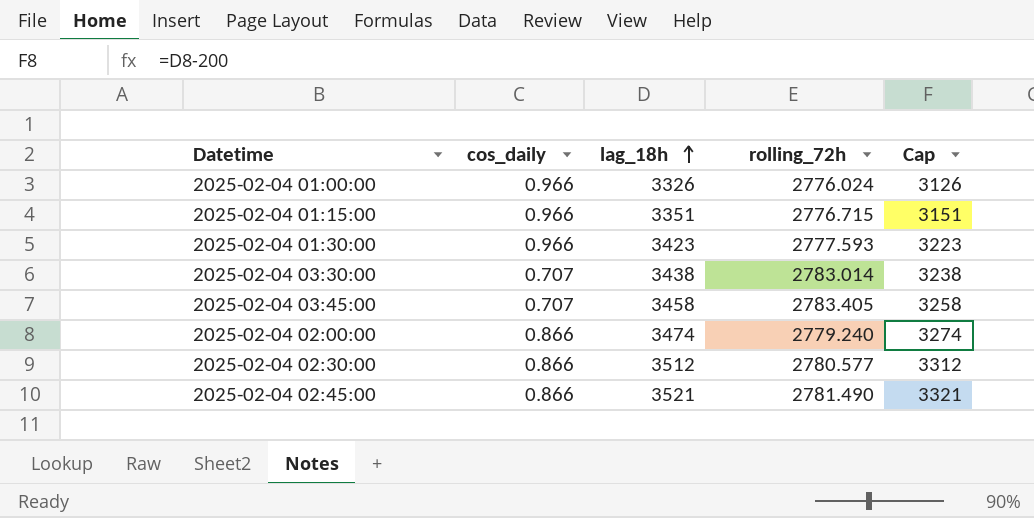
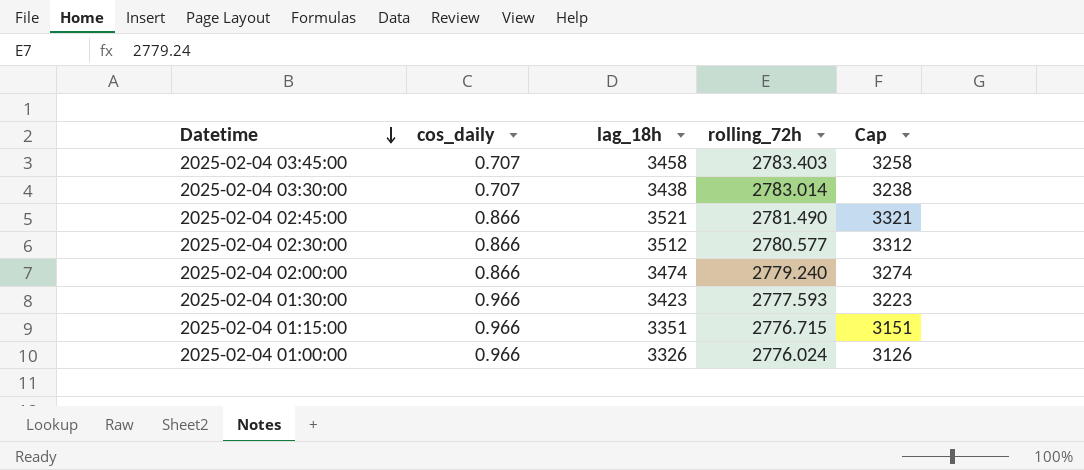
row order: lag_18h ascending -> Datetime descending
2025-02-04 03:45:00 | rolling_72h: 2783.405 -> 2783.403

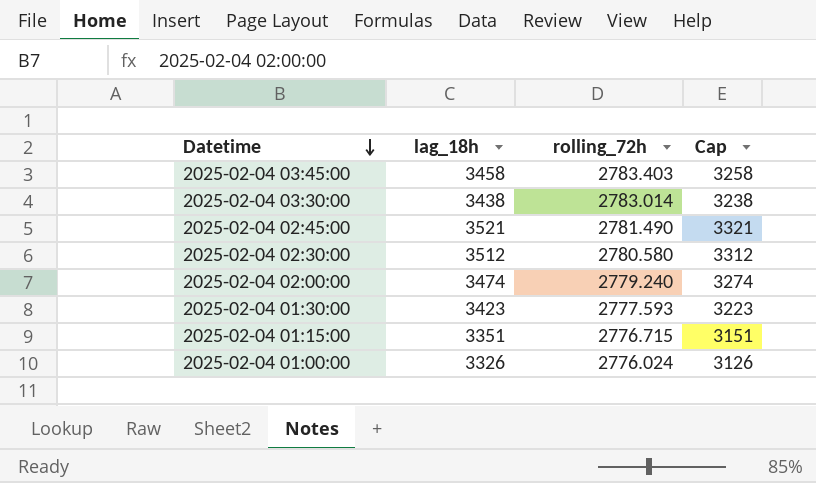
column cos_daily | position: 2 -> none
2025-02-04 02:30:00 | rolling_72h: 2780.577 -> 2780.580

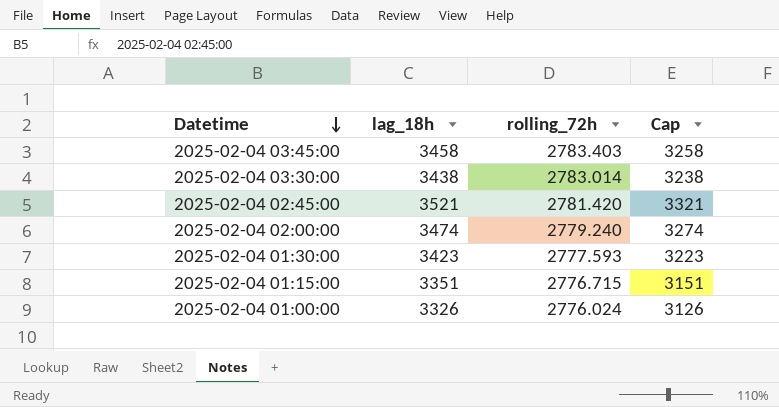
row 2025-02-04 02:30:00: 3512 | 2780.580 | 3312 -> none
2025-02-04 02:45:00 | rolling_72h: 2781.490 -> 2781.420

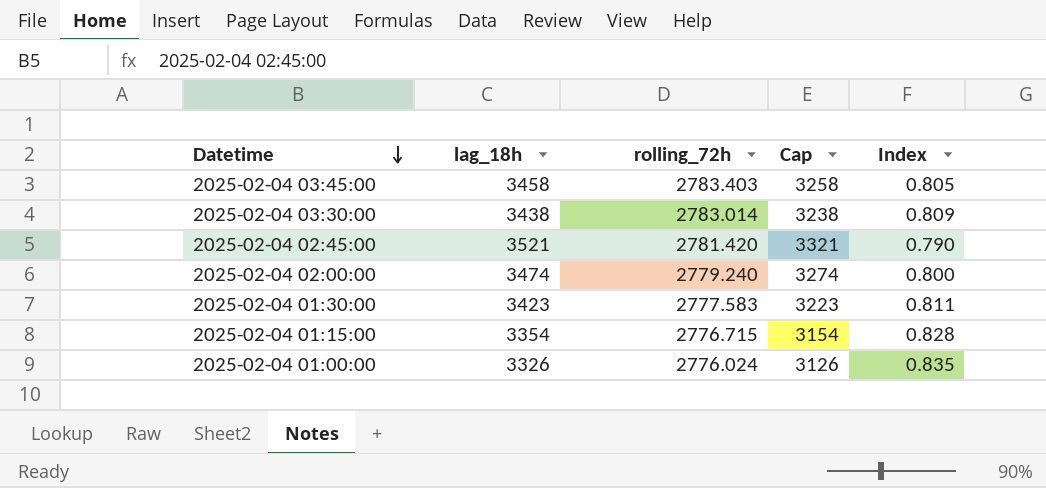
column Index | formula: none -> [rolling_72h] / [lag_18h]
2025-02-04 01:30:00 | rolling_72h: 2777.593 -> 2777.583
2025-02-04 01:15:00 | lag_18h: 3351 -> 3354
2025-02-04 01:15:00 | Cap: 3151 -> 3154

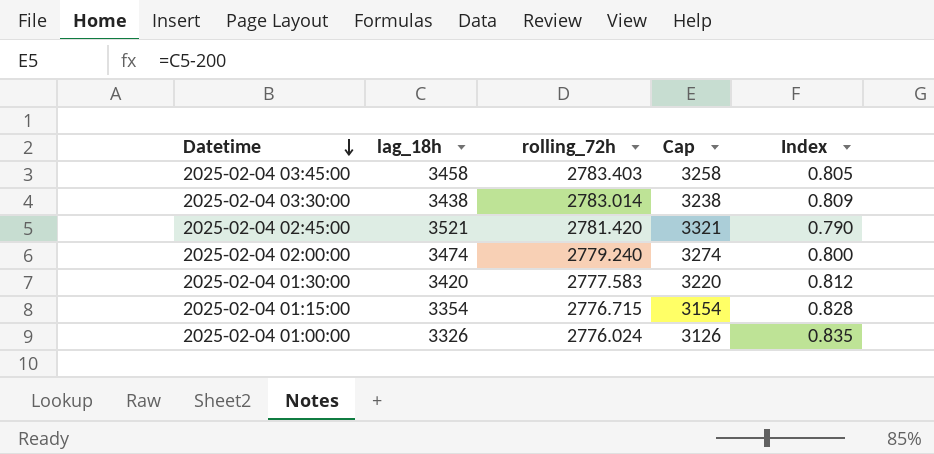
2025-02-04 01:30:00 | lag_18h: 3423 -> 3420
2025-02-04 01:30:00 | Cap: 3223 -> 3220
2025-02-04 01:30:00 | Index: 0.811 -> 0.812

